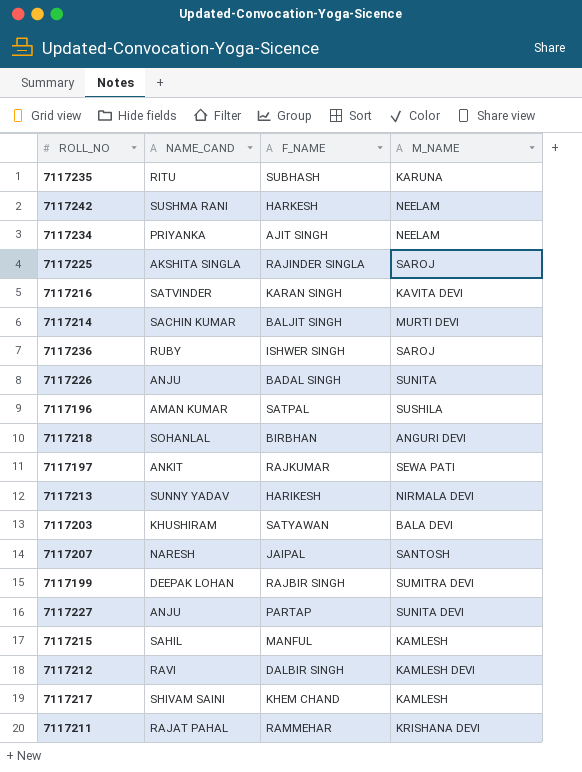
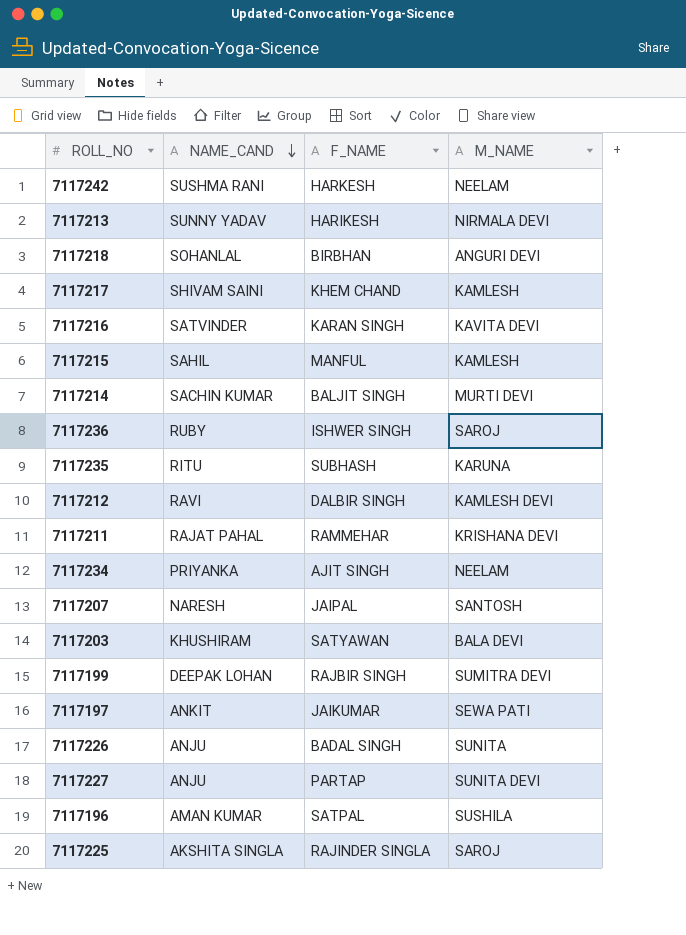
row order: none -> NAME_CAND descending
7117197 | F_NAME: RAJKUMAR -> JAIKUMAR

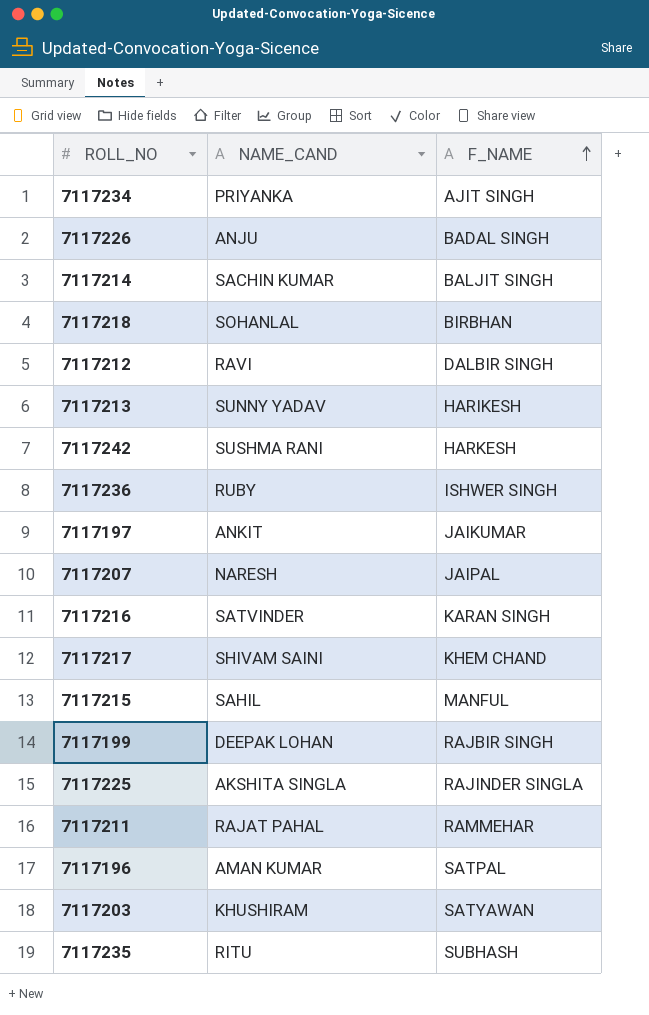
row order: NAME_CAND descending -> F_NAME ascending
column M_NAME | position: 4 -> none
row 7117227: ANJU | PARTAP | SUNITA DEVI -> none

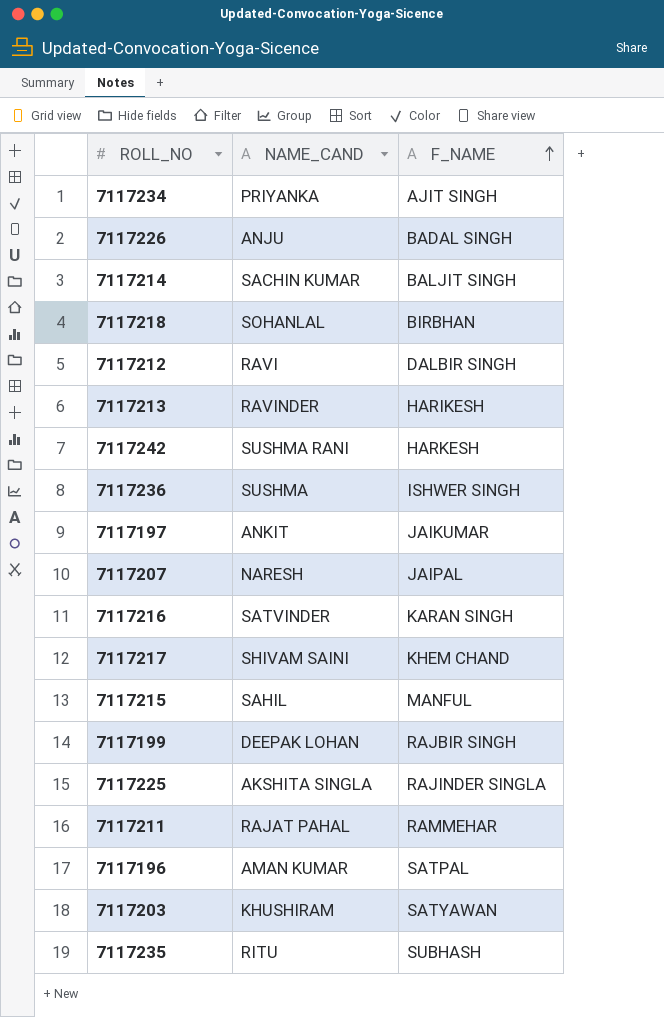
7117213 | NAME_CAND: SUNNY YADAV -> RAVINDER
7117236 | NAME_CAND: RUBY -> SUSHMA

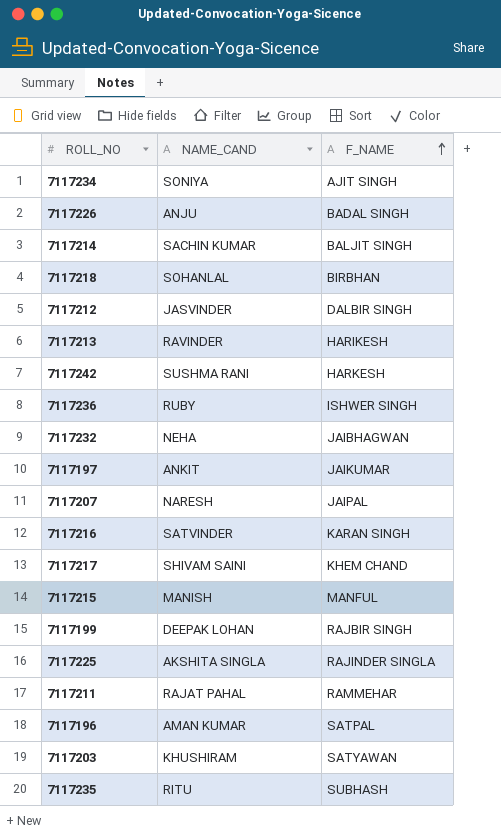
7117234 | NAME_CAND: PRIYANKA -> SONIYA
7117212 | NAME_CAND: RAVI -> JASVINDER
7117236 | NAME_CAND: SUSHMA -> RUBY
row 7117232: none -> NEHA | JAIBHAGWAN
7117215 | NAME_CAND: SAHIL -> MANISH

